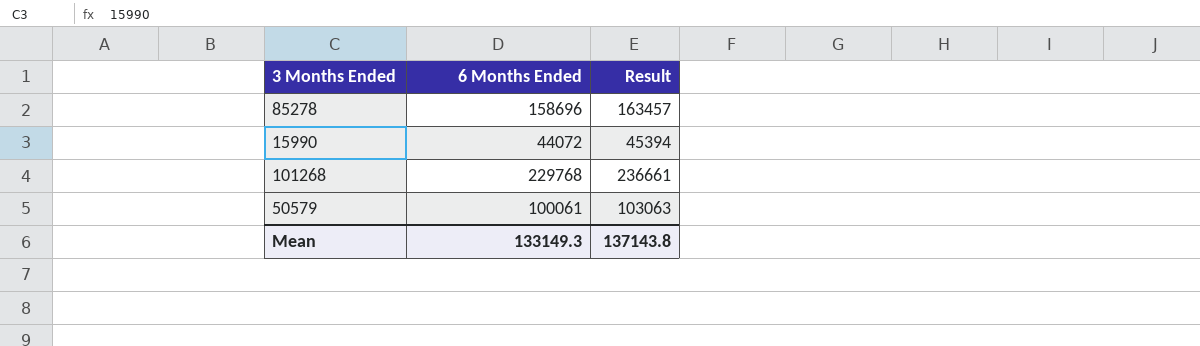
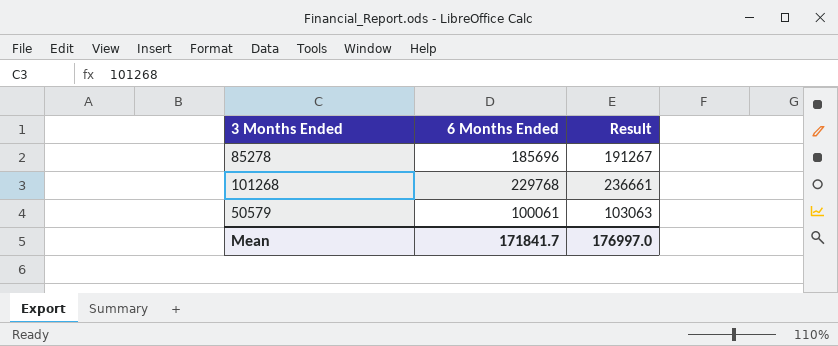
row 15990: 44072 | 45394 -> none
85278 | 6 Months Ended: 158696 -> 185696
85278 | Result: 163457 -> 191267
Mean | 6 Months Ended: 133149.3 -> 171841.7
Mean | Result: 137143.8 -> 176997.0

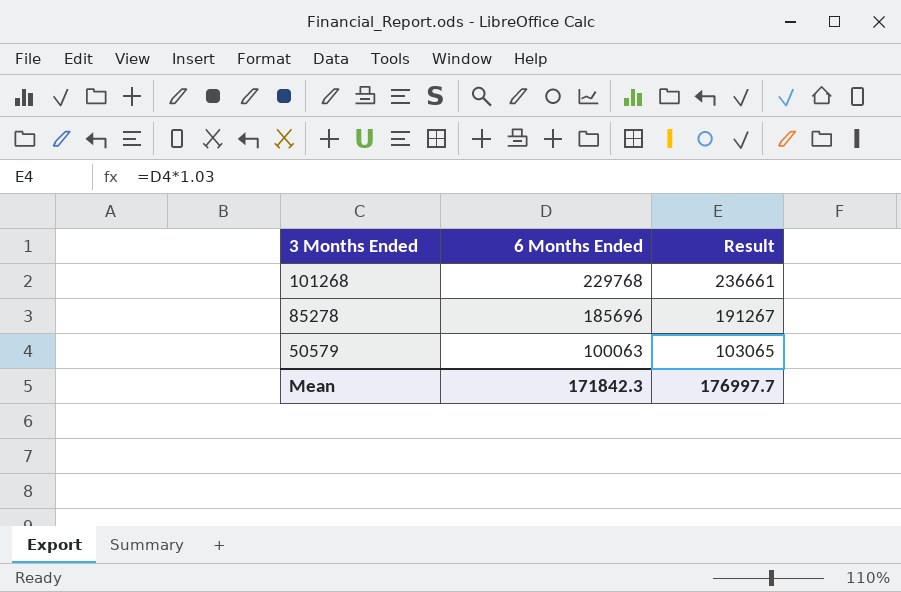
row order: none -> 3 Months Ended descending
50579 | 6 Months Ended: 100061 -> 100063
50579 | Result: 103063 -> 103065
Mean | 6 Months Ended: 171841.7 -> 171842.3
Mean | Result: 176997.0 -> 176997.7

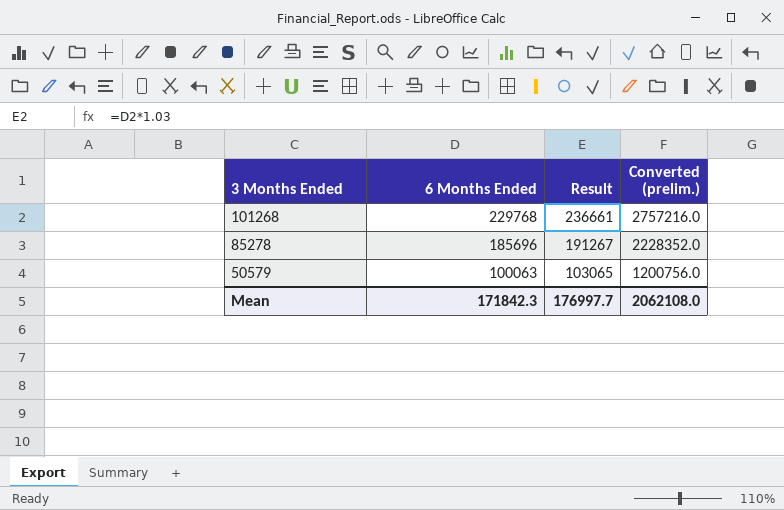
column Converted (prelim.) | formula: none -> [6 Months Ended] * 12

